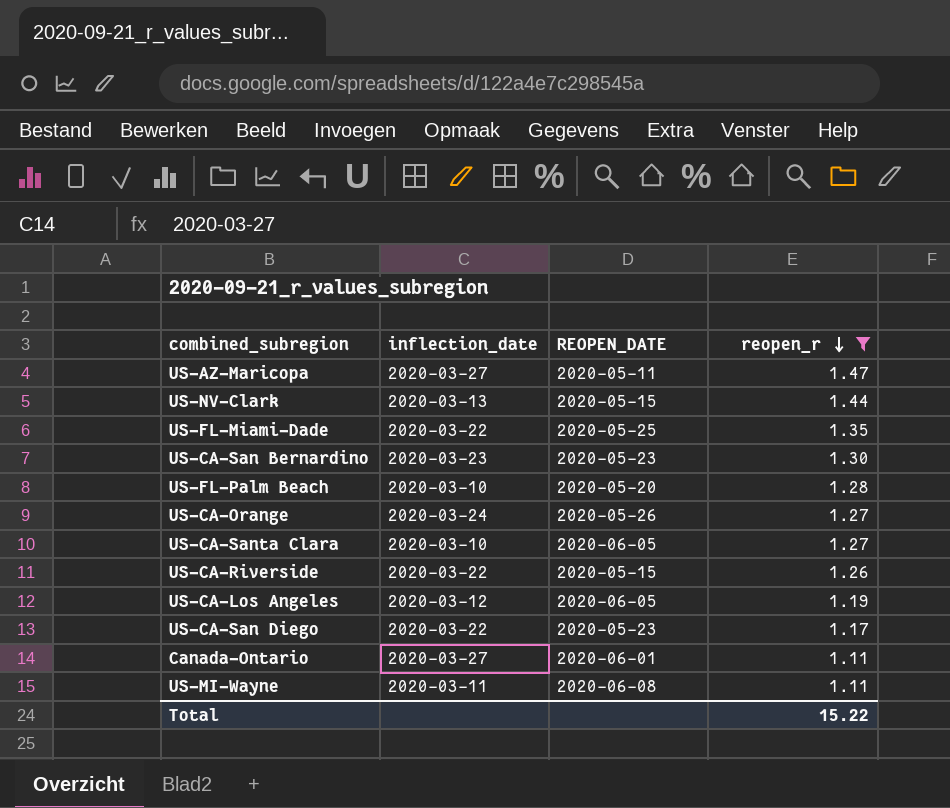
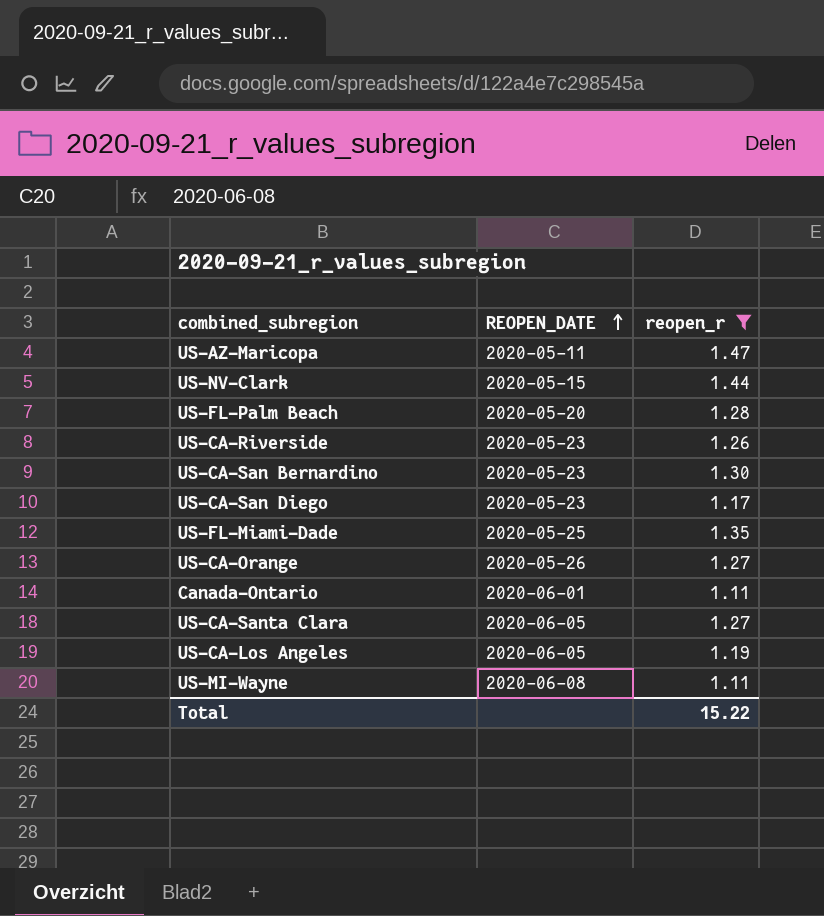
row order: reopen_r descending -> REOPEN_DATE ascending
column inflection_date | position: 2 -> none
US-CA-Riverside | REOPEN_DATE: 2020-05-15 -> 2020-05-23

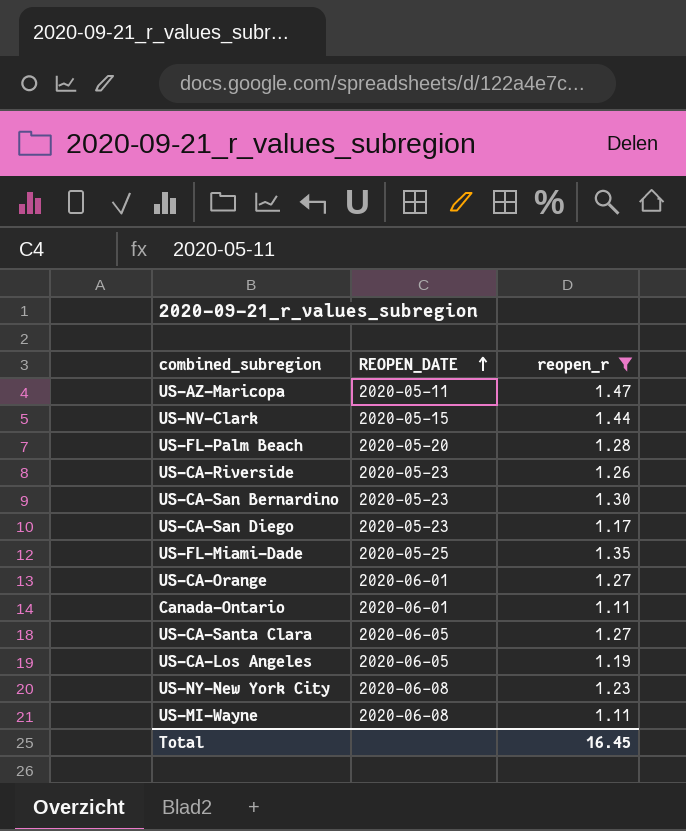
US-CA-Orange | REOPEN_DATE: 2020-05-26 -> 2020-06-01
row US-NY-New York City: none -> 2020-06-08 | 1.23
Total | reopen_r: 15.22 -> 16.45

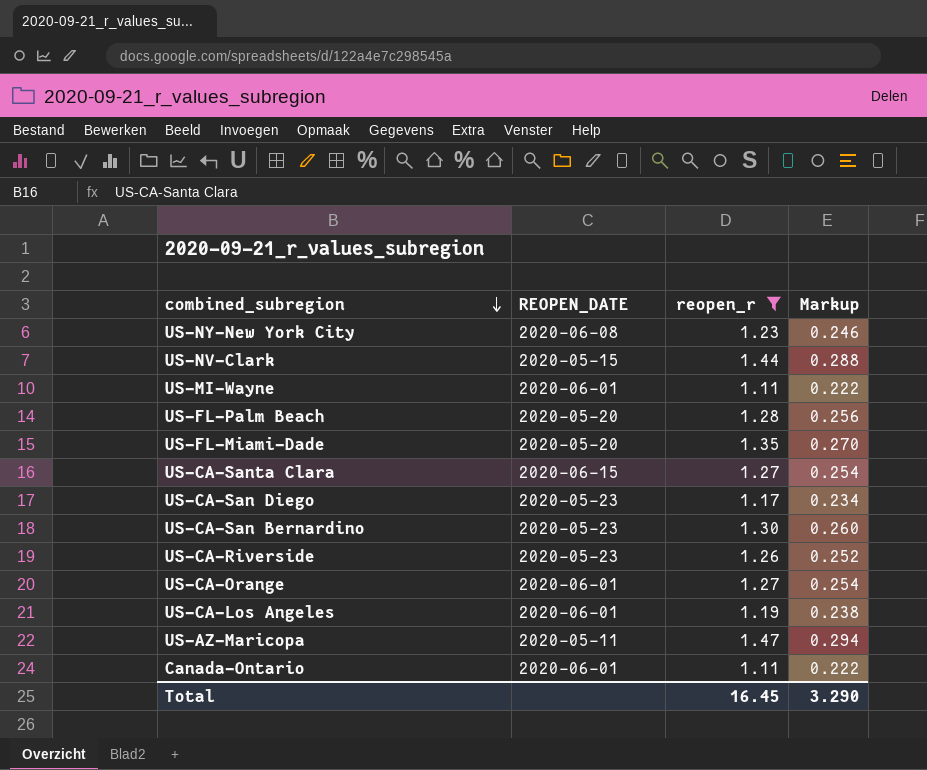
row order: REOPEN_DATE ascending -> combined_subregion descending
column Markup | formula: none -> [reopen_r] * 0.2
US-MI-Wayne | REOPEN_DATE: 2020-06-08 -> 2020-06-01
US-FL-Miami-Dade | REOPEN_DATE: 2020-05-25 -> 2020-05-20
US-CA-Santa Clara | REOPEN_DATE: 2020-06-05 -> 2020-06-15
US-CA-Los Angeles | REOPEN_DATE: 2020-06-05 -> 2020-06-01

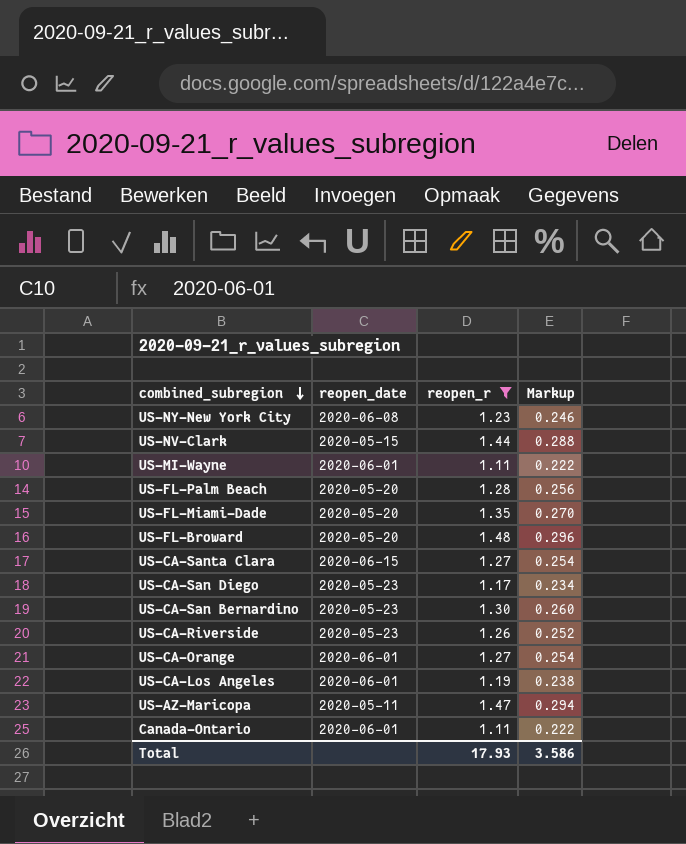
column name: REOPEN_DATE -> reopen_date
row US-FL-Broward: none -> 2020-05-20 | 1.48 | 0.296
Total | reopen_r: 16.45 -> 17.93
Total | Markup: 3.290 -> 3.586

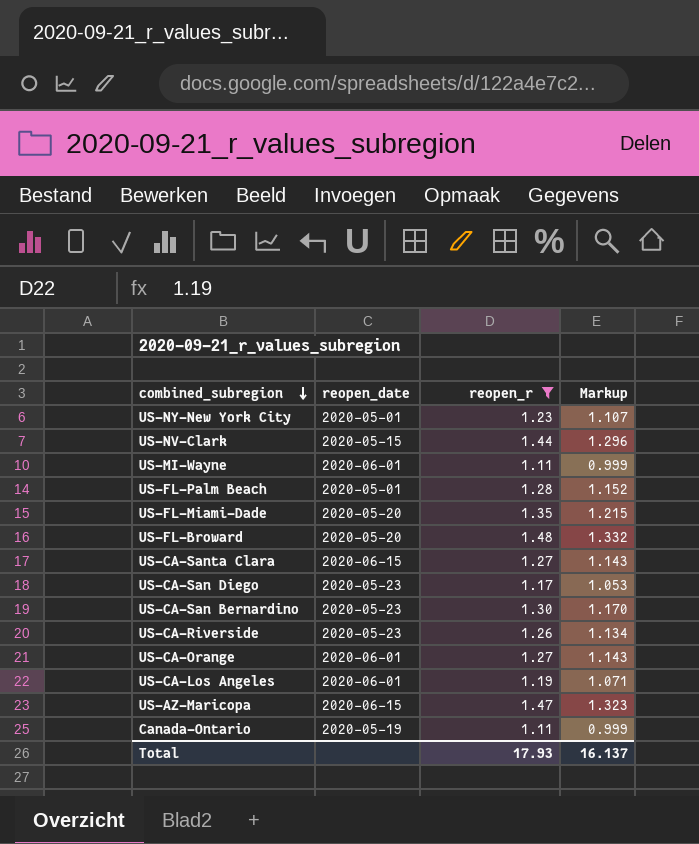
column Markup | formula: [reopen_r] * 0.2 -> [reopen_r] * 0.9
US-NY-New York City | reopen_date: 2020-06-08 -> 2020-05-01
US-FL-Palm Beach | reopen_date: 2020-05-20 -> 2020-05-01
US-AZ-Maricopa | reopen_date: 2020-05-11 -> 2020-06-15
Canada-Ontario | reopen_date: 2020-06-01 -> 2020-05-19
Total | Markup: 3.586 -> 16.137

